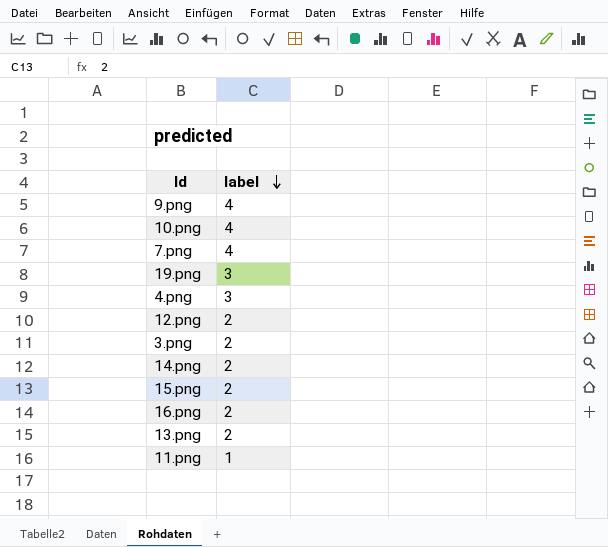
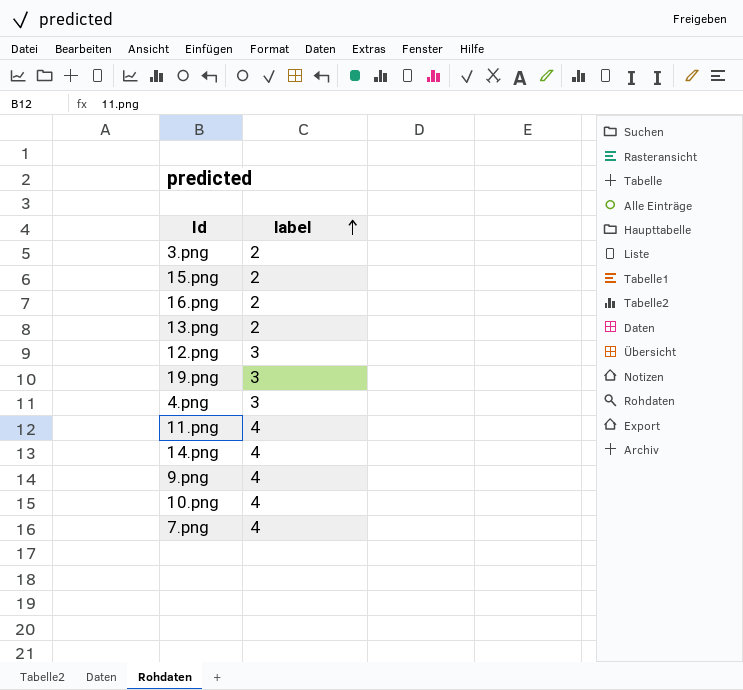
row order: label descending -> label ascending
12.png | label: 2 -> 3
11.png | label: 1 -> 4
14.png | label: 2 -> 4

